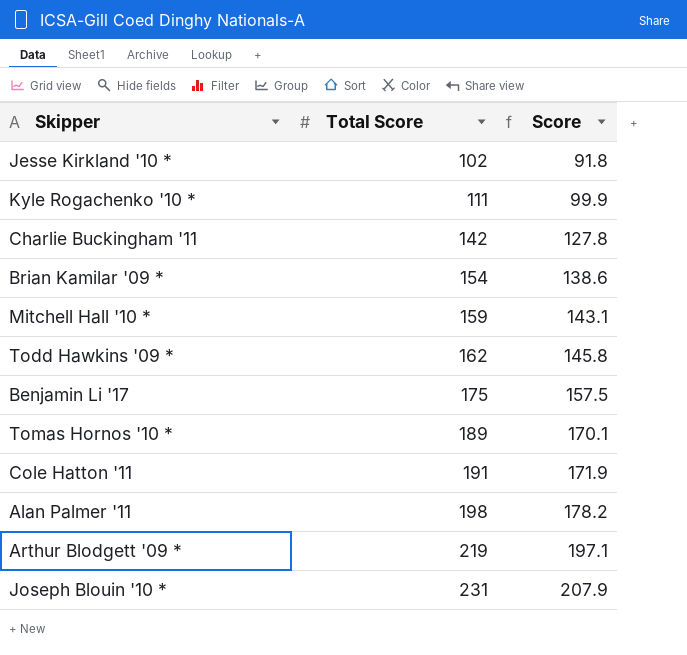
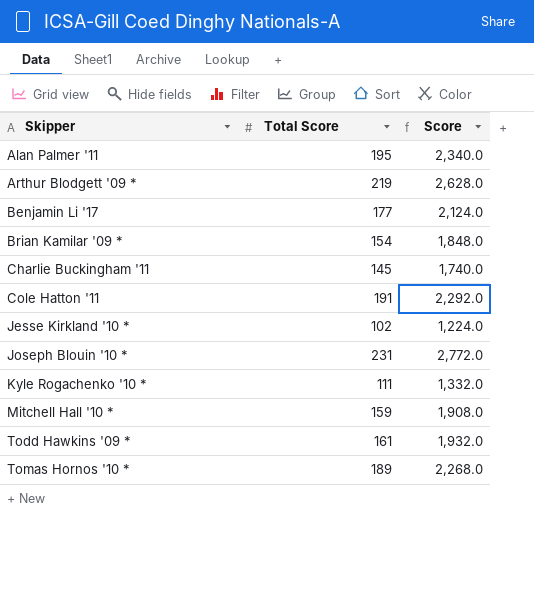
row order: Total Score ascending -> Skipper ascending
column Score | formula: [Total Score] * 0.9 -> [Total Score] * 12
Alan Palmer '11 | Total Score: 198 -> 195
Benjamin Li '17 | Total Score: 175 -> 177
Charlie Buckingham '11 | Total Score: 142 -> 145
Todd Hawkins '09 * | Total Score: 162 -> 161

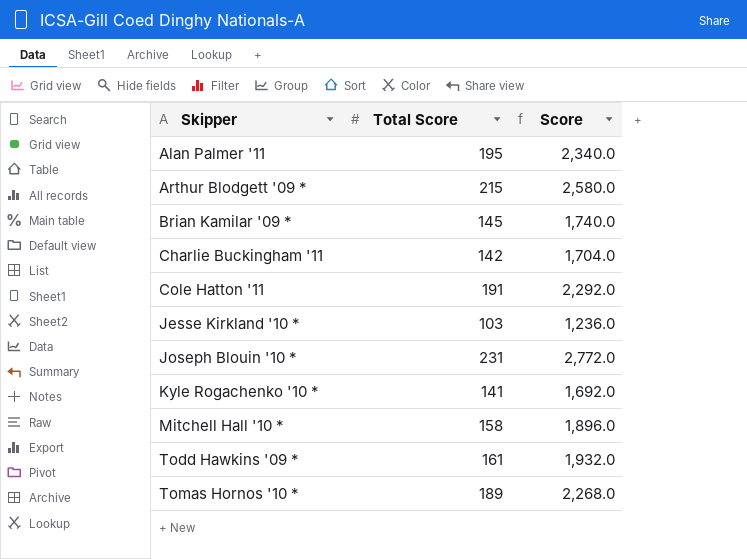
row Benjamin Li '17: 177 | 2,124.0 -> none
Arthur Blodgett '09 * | Total Score: 219 -> 215
Arthur Blodgett '09 * | Score: 2,628.0 -> 2,580.0
Brian Kamilar '09 * | Total Score: 154 -> 145
Brian Kamilar '09 * | Score: 1,848.0 -> 1,740.0
Charlie Buckingham '11 | Total Score: 145 -> 142
Charlie Buckingham '11 | Score: 1,740.0 -> 1,704.0
Jesse Kirkland '10 * | Total Score: 102 -> 103
Jesse Kirkland '10 * | Score: 1,224.0 -> 1,236.0
Kyle Rogachenko '10 * | Total Score: 111 -> 141
Kyle Rogachenko '10 * | Score: 1,332.0 -> 1,692.0
Mitchell Hall '10 * | Total Score: 159 -> 158
Mitchell Hall '10 * | Score: 1,908.0 -> 1,896.0

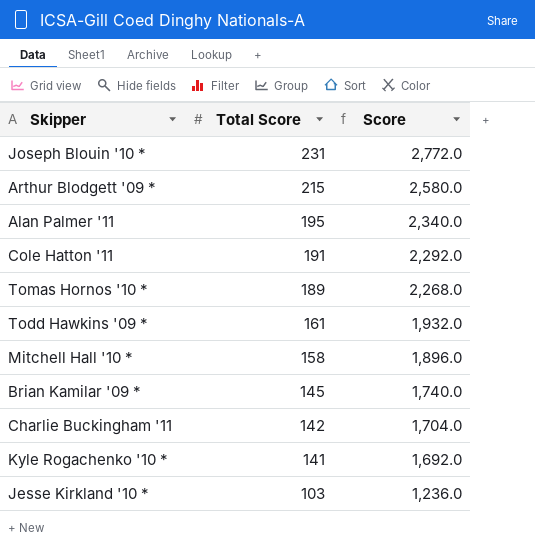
row order: Skipper ascending -> Total Score descending

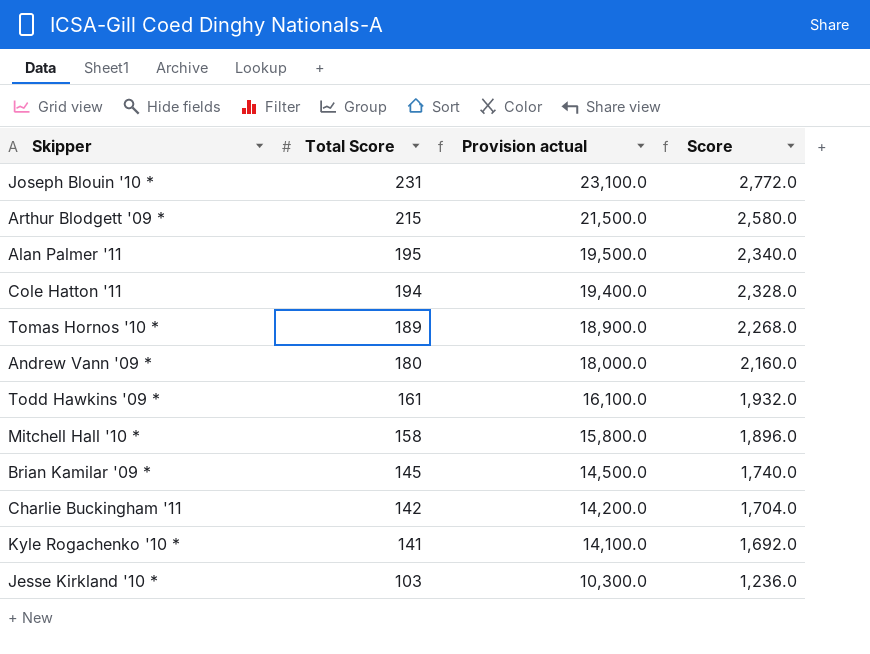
column Provision actual | formula: none -> [Total Score] * 100
Cole Hatton '11 | Total Score: 191 -> 194
Cole Hatton '11 | Score: 2,292.0 -> 2,328.0
row Andrew Vann '09 *: none -> 180 | 18,000.0 | 2,160.0

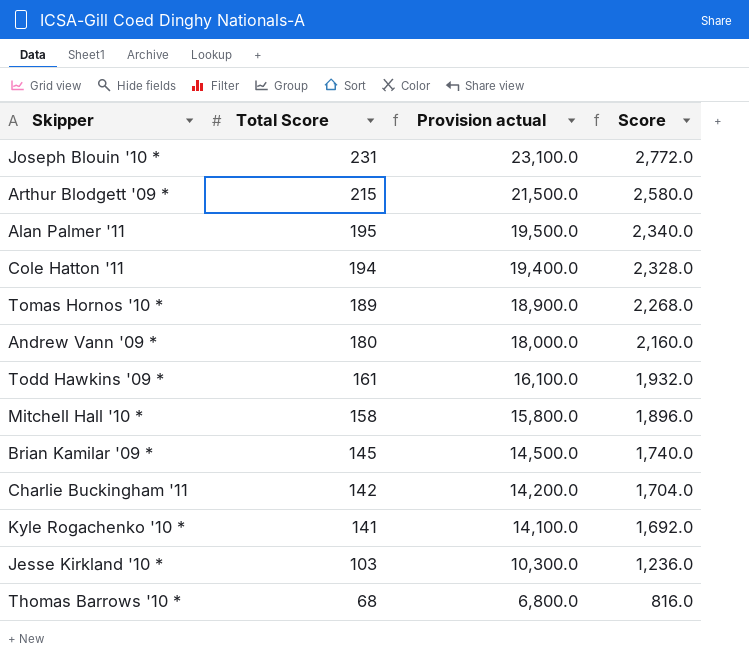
row Thomas Barrows '10 *: none -> 68 | 6,800.0 | 816.0

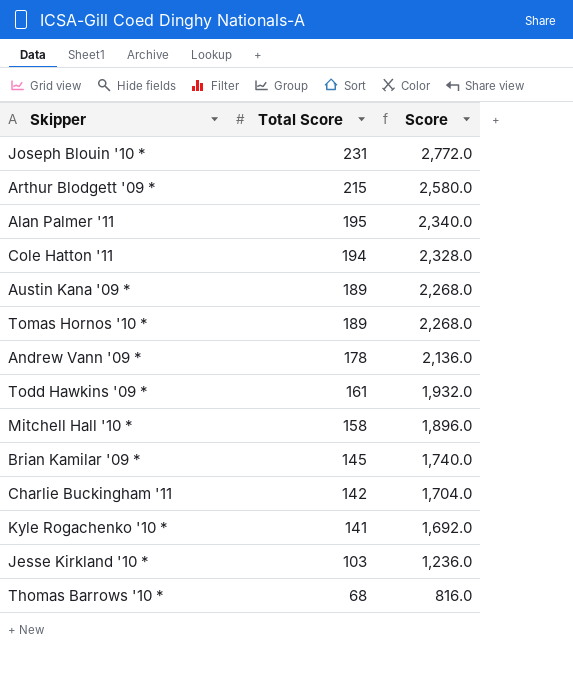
column Provision actual | formula: [Total Score] * 100 -> none
row Austin Kana '09 *: none -> 189 | 2,268.0
Andrew Vann '09 * | Total Score: 180 -> 178
Andrew Vann '09 * | Score: 2,160.0 -> 2,136.0

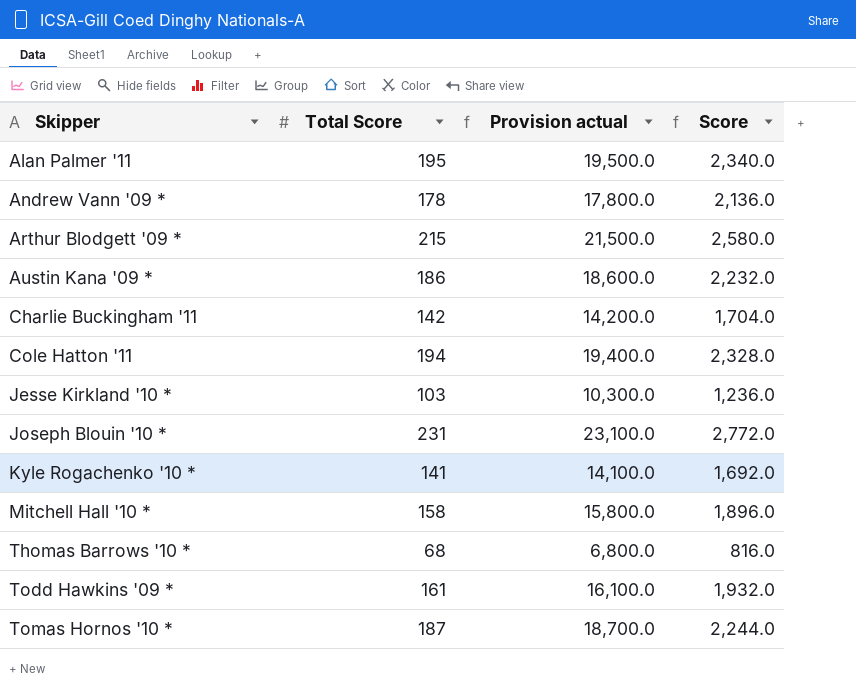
row order: Total Score descending -> Skipper ascending
column Provision actual | formula: none -> [Total Score] * 100
row Brian Kamilar '09 *: 145 | 1,740.0 -> none
Austin Kana '09 * | Total Score: 189 -> 186
Austin Kana '09 * | Score: 2,268.0 -> 2,232.0
Tomas Hornos '10 * | Total Score: 189 -> 187
Tomas Hornos '10 * | Score: 2,268.0 -> 2,244.0

